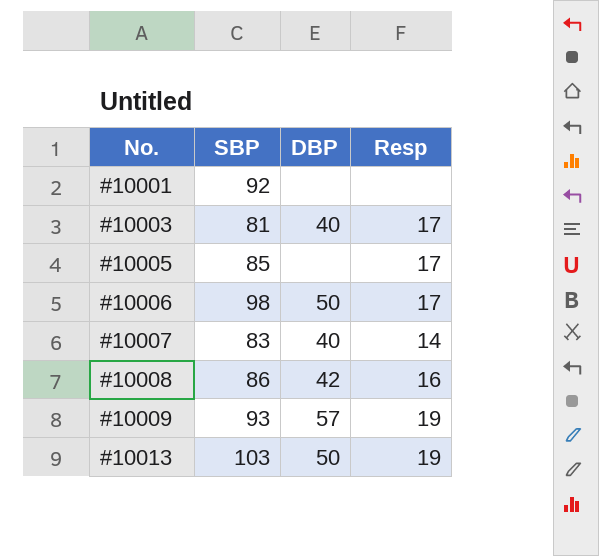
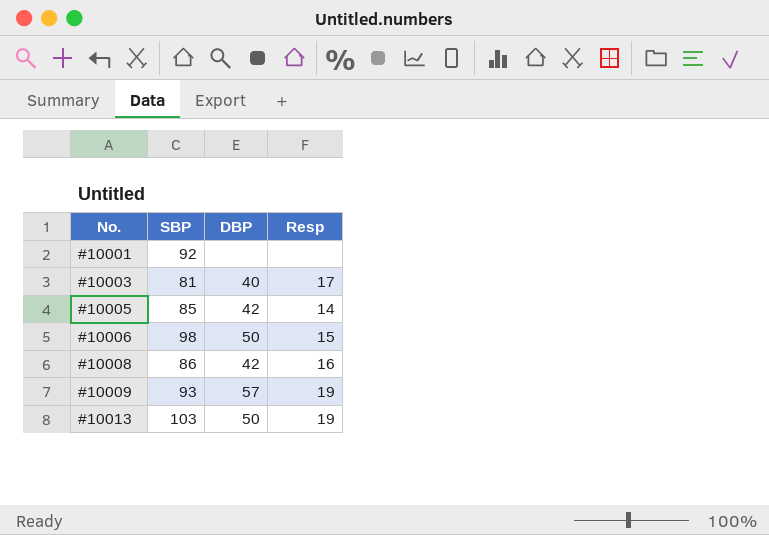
row #10007: 83 | 40 | 14 -> none
#10005 | DBP: none -> 42
#10005 | Resp: 17 -> 14
#10006 | Resp: 17 -> 15

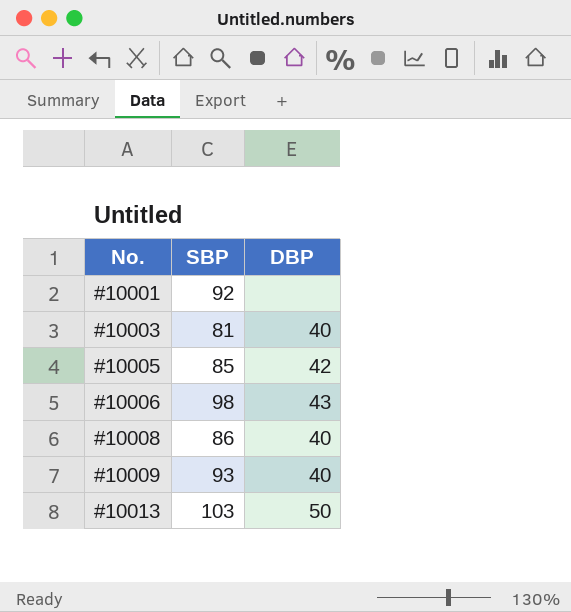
column Resp | position: 4 -> none
#10006 | DBP: 50 -> 43
#10008 | DBP: 42 -> 40
#10009 | DBP: 57 -> 40

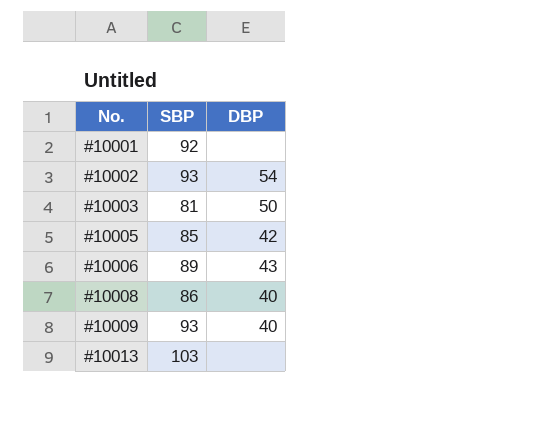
row #10002: none -> 93 | 54
#10003 | DBP: 40 -> 50
#10006 | SBP: 98 -> 89
#10013 | DBP: 50 -> none

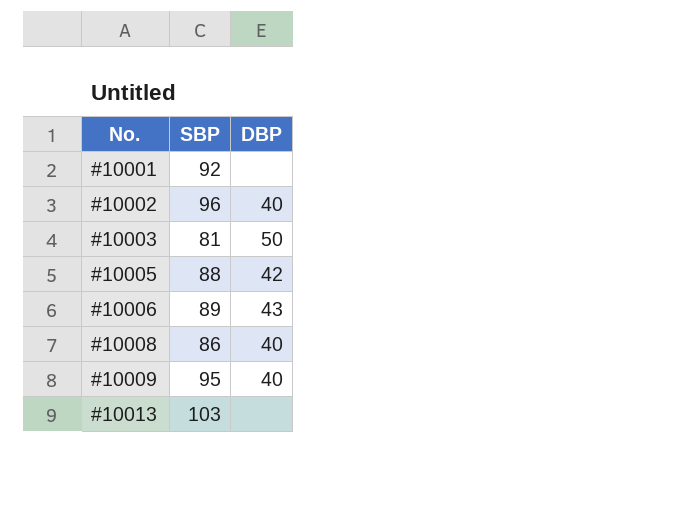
#10002 | SBP: 93 -> 96
#10002 | DBP: 54 -> 40
#10005 | SBP: 85 -> 88
#10009 | SBP: 93 -> 95

